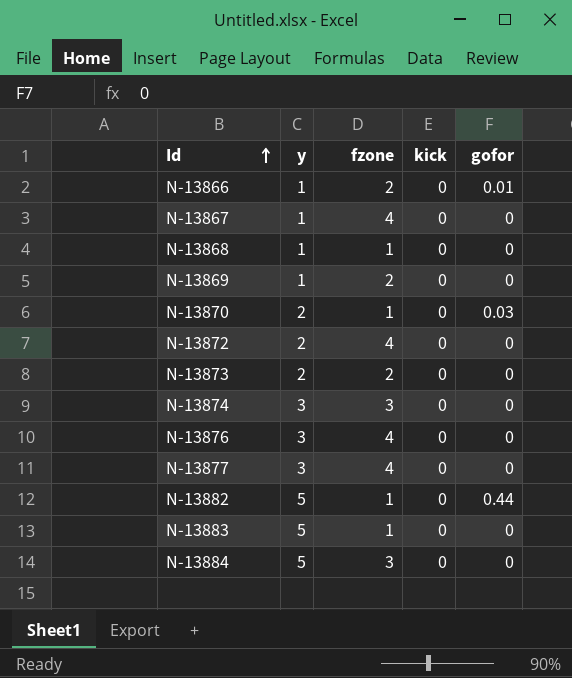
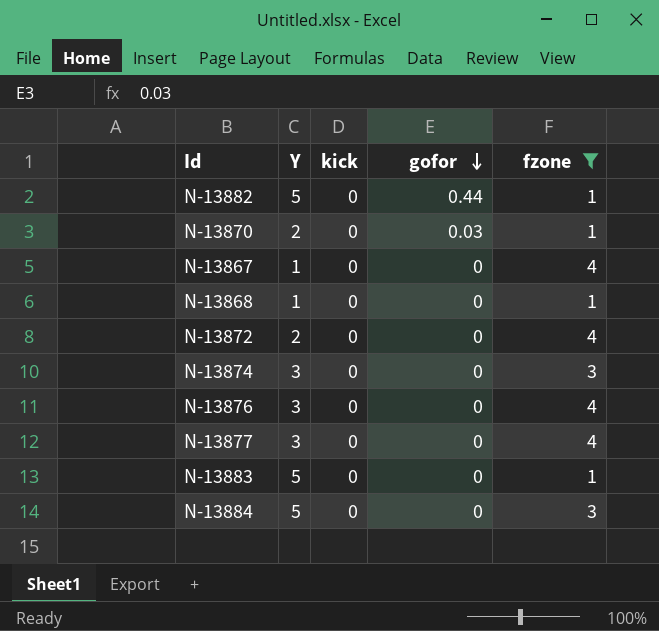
filter: none -> fzone != 2
row order: Id ascending -> gofor descending
column name: y -> Y
column fzone | position: 3 -> 5

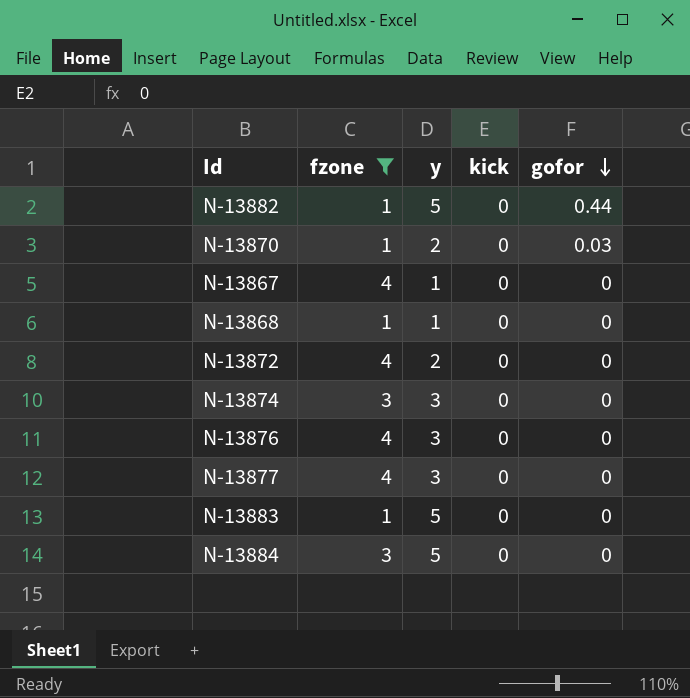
column fzone | position: 5 -> 2
column name: Y -> y

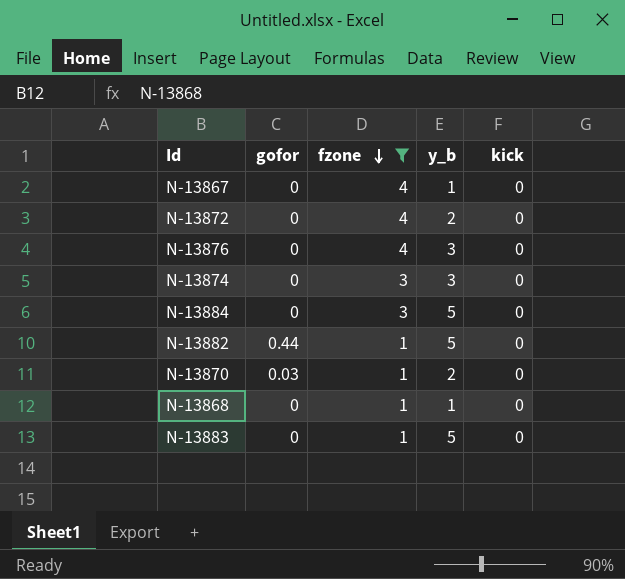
row order: gofor descending -> fzone descending
column gofor | position: 5 -> 2
column name: y -> y_b
row N-13877: 4 | 3 | 0 | 0 -> none

